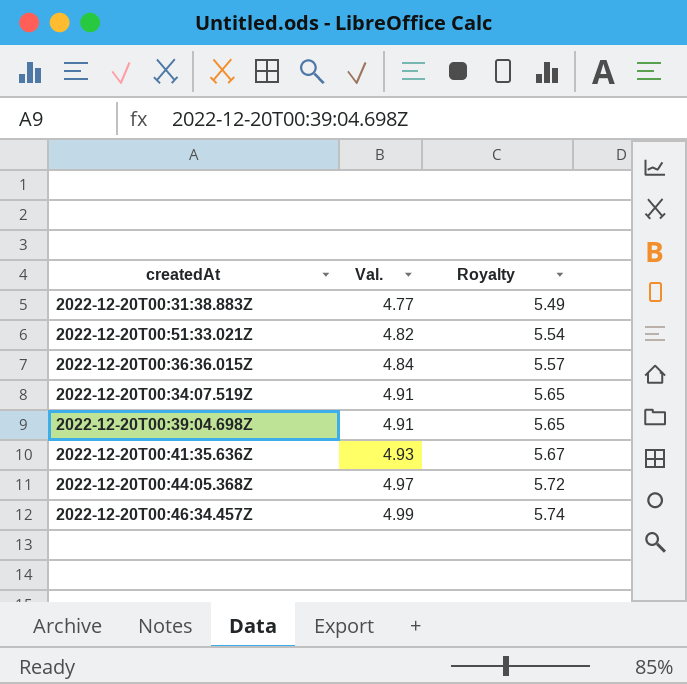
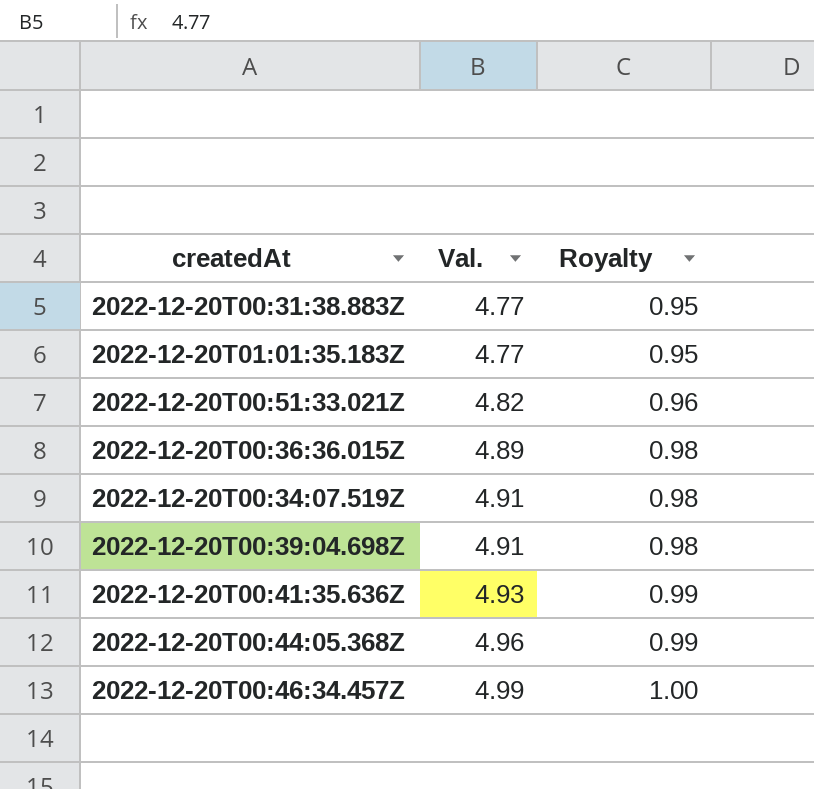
column Royalty | formula: [Val.] * 1.15 -> [Val.] * 0.2
row 2022-12-20T01:01:35.183Z: none -> 4.77 | 0.95
2022-12-20T00:36:36.015Z | Val.: 4.84 -> 4.89
2022-12-20T00:44:05.368Z | Val.: 4.97 -> 4.96

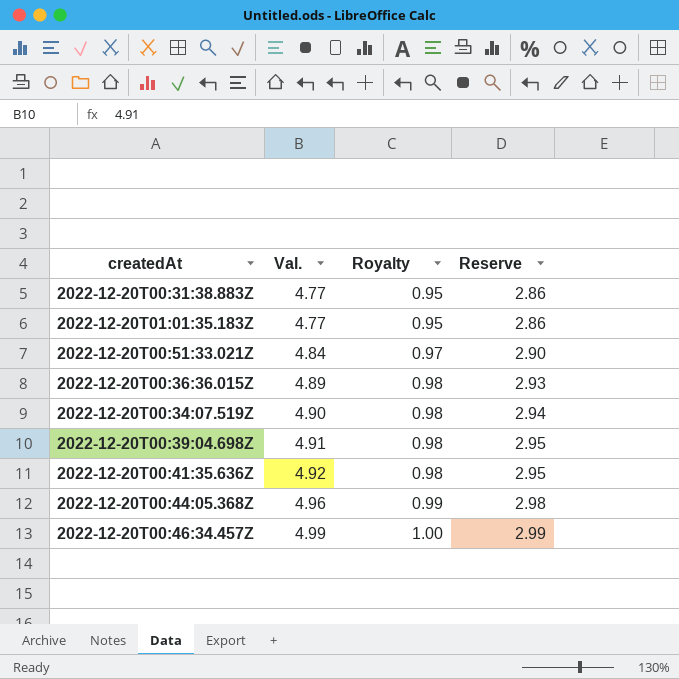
column Reserve | formula: none -> [Val.] * 0.6
2022-12-20T00:51:33.021Z | Val.: 4.82 -> 4.84
2022-12-20T00:51:33.021Z | Royalty: 0.96 -> 0.97
2022-12-20T00:34:07.519Z | Val.: 4.91 -> 4.90
2022-12-20T00:41:35.636Z | Val.: 4.93 -> 4.92
2022-12-20T00:41:35.636Z | Royalty: 0.99 -> 0.98

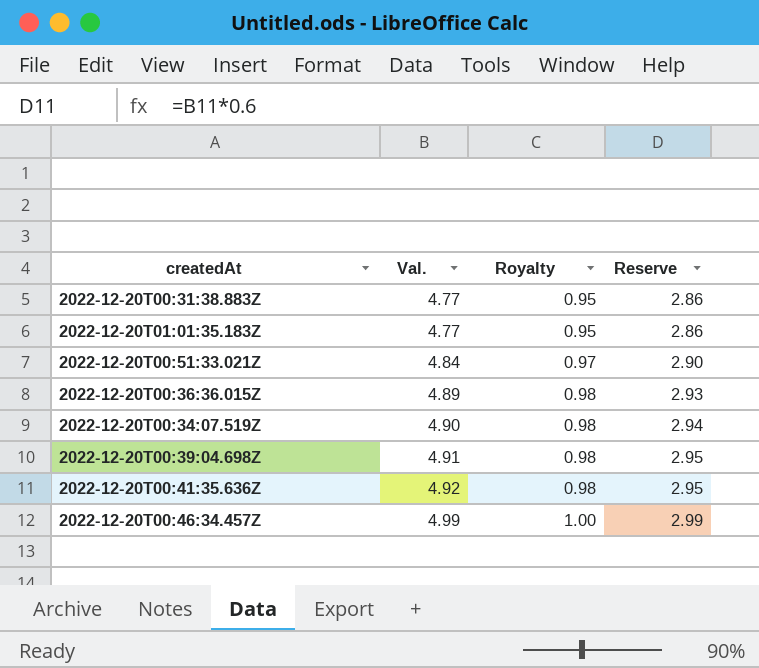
row 2022-12-20T00:44:05.368Z: 4.96 | 0.99 | 2.98 -> none

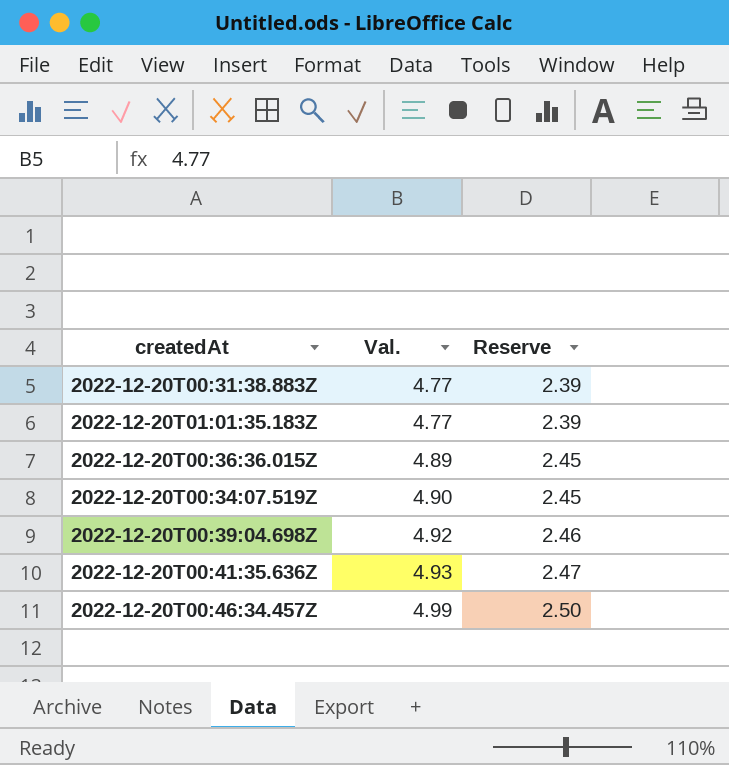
column Royalty | formula: [Val.] * 0.2 -> none
column Reserve | formula: [Val.] * 0.6 -> [Val.] * 0.5
row 2022-12-20T00:51:33.021Z: 4.84 | 0.97 | 2.90 -> none
2022-12-20T00:39:04.698Z | Val.: 4.91 -> 4.92
2022-12-20T00:41:35.636Z | Val.: 4.92 -> 4.93

